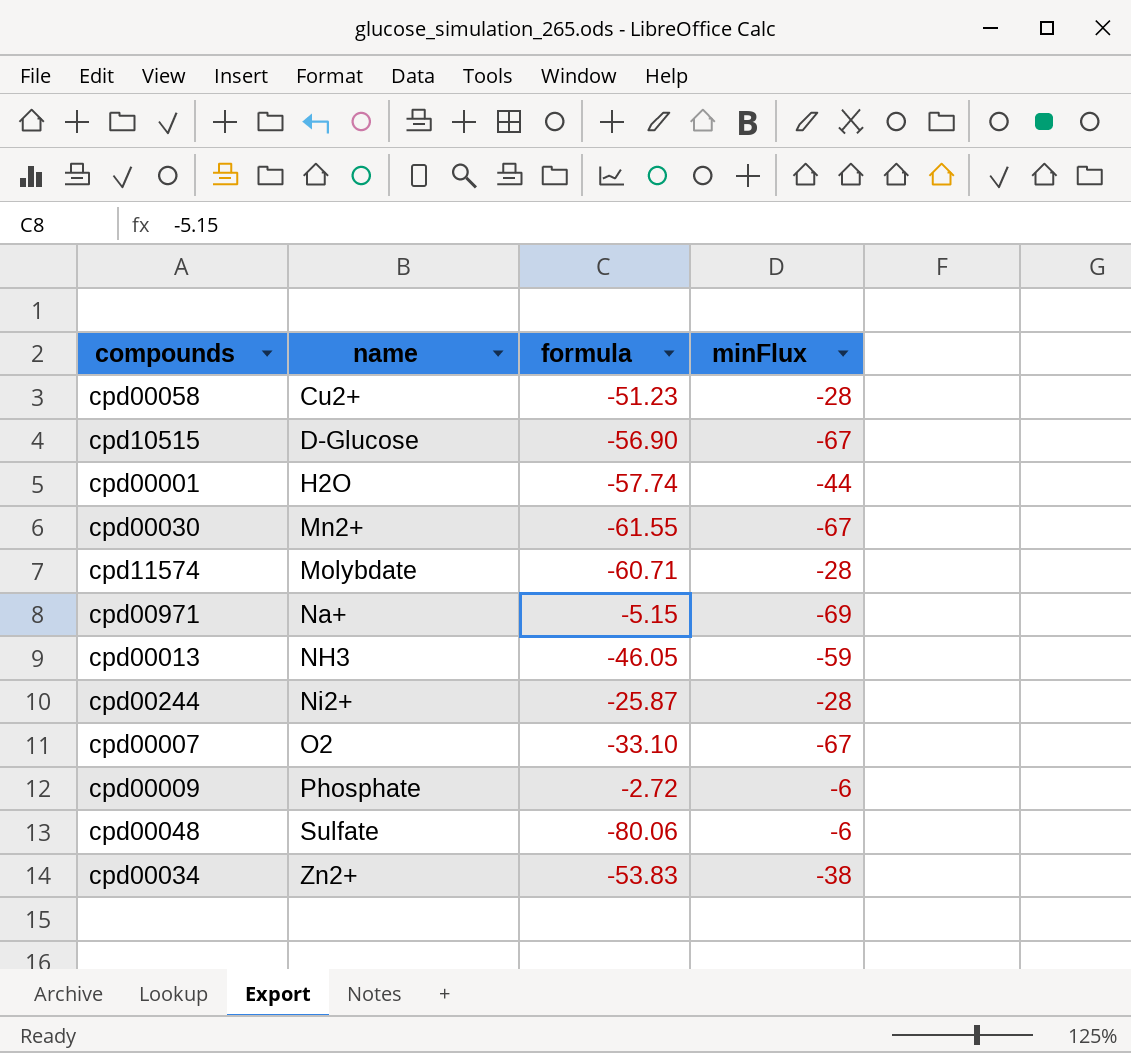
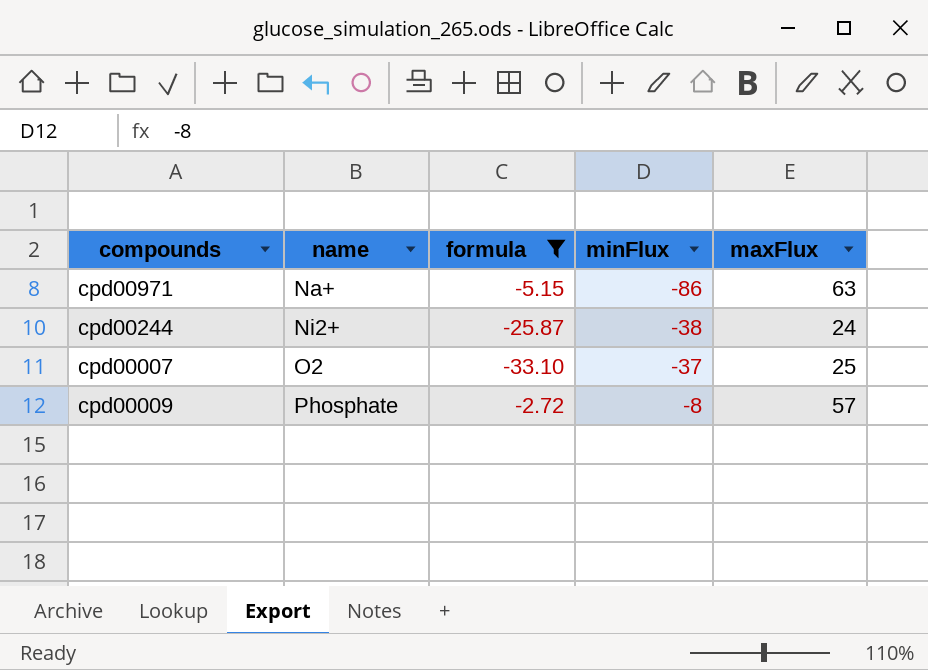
filter: none -> formula >= -33.10
column maxFlux | position: none -> 5
cpd00971 | minFlux: -69 -> -86
cpd00244 | minFlux: -28 -> -38
cpd00007 | minFlux: -67 -> -37
cpd00009 | minFlux: -6 -> -8

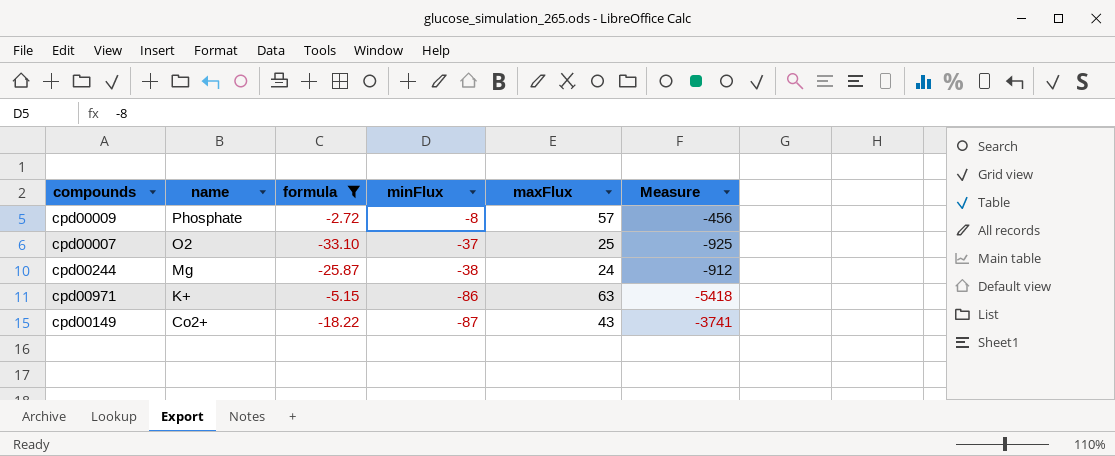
row order: name ascending -> name descending
column Measure | formula: none -> [minFlux] * [maxFlux]
cpd00244 | name: Ni2+ -> Mg
cpd00971 | name: Na+ -> K+
row cpd00149: none -> Co2+ | -18.22 | -87 | 43 | -3741

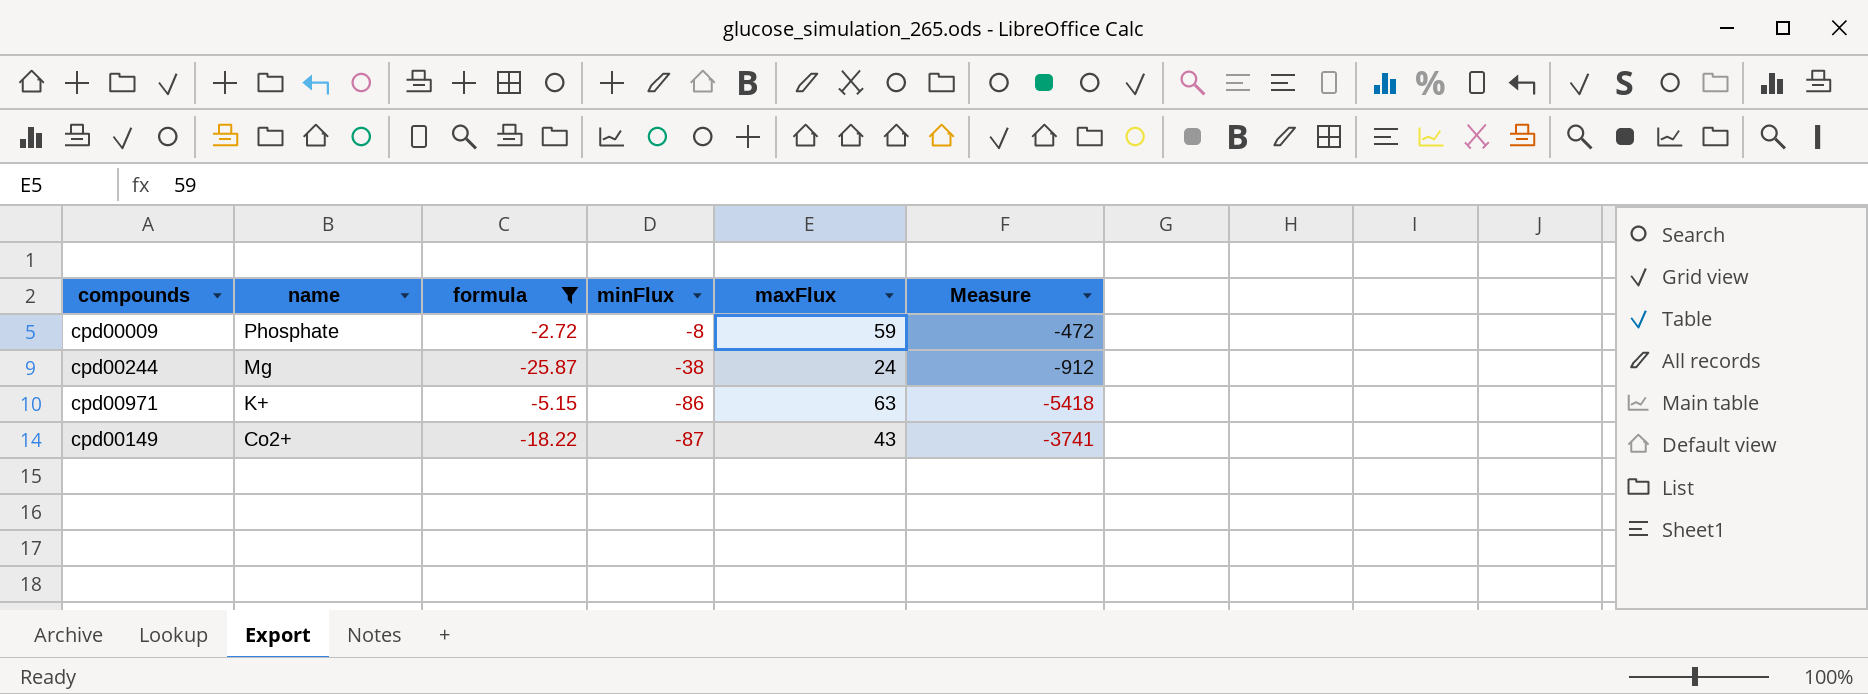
row cpd00007: O2 | -33.10 | -37 | 25 | -925 -> none
cpd00009 | maxFlux: 57 -> 59
cpd00009 | Measure: -456 -> -472

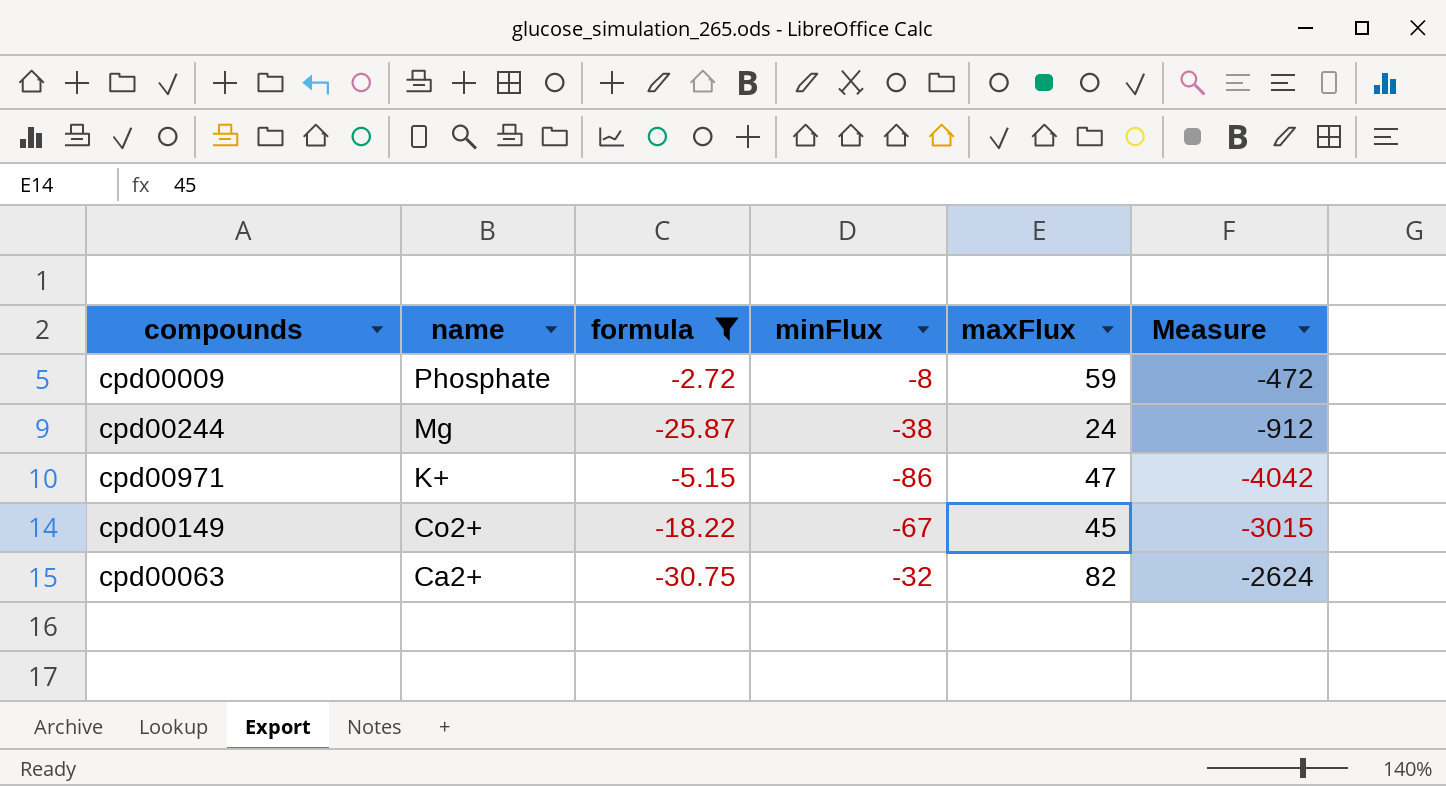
cpd00971 | maxFlux: 63 -> 47
cpd00971 | Measure: -5418 -> -4042
cpd00149 | minFlux: -87 -> -67
cpd00149 | maxFlux: 43 -> 45
cpd00149 | Measure: -3741 -> -3015
row cpd00063: none -> Ca2+ | -30.75 | -32 | 82 | -2624

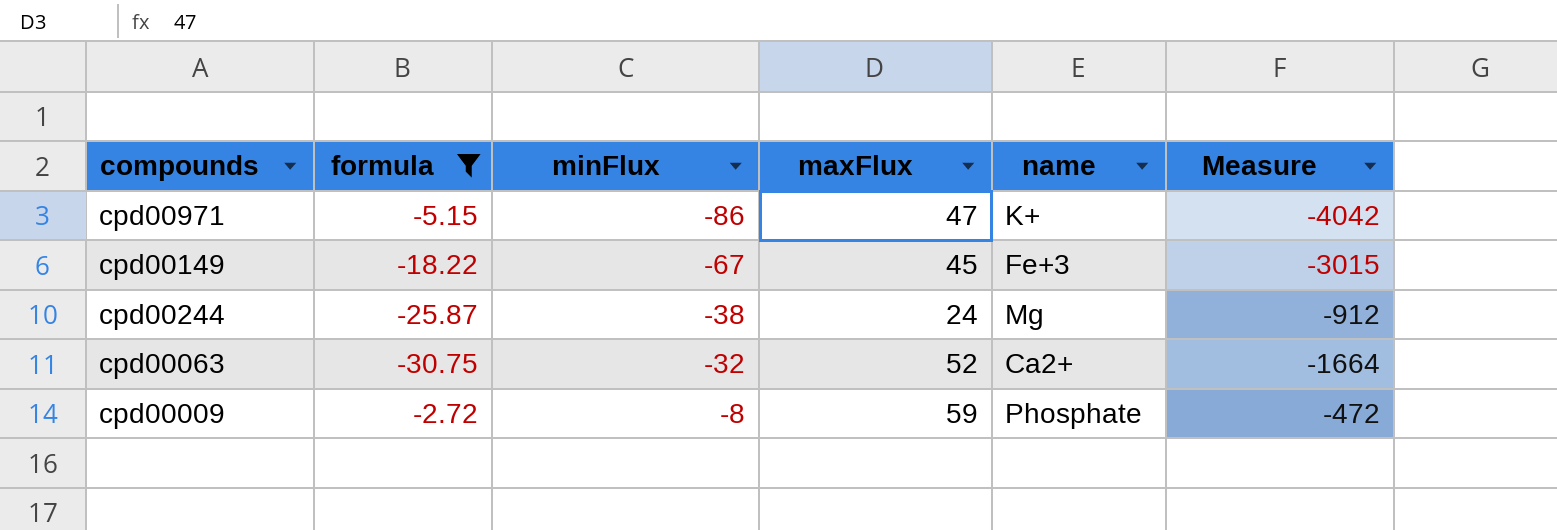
row order: name descending -> minFlux ascending
column name | position: 2 -> 5
cpd00149 | name: Co2+ -> Fe+3
cpd00063 | maxFlux: 82 -> 52
cpd00063 | Measure: -2624 -> -1664

